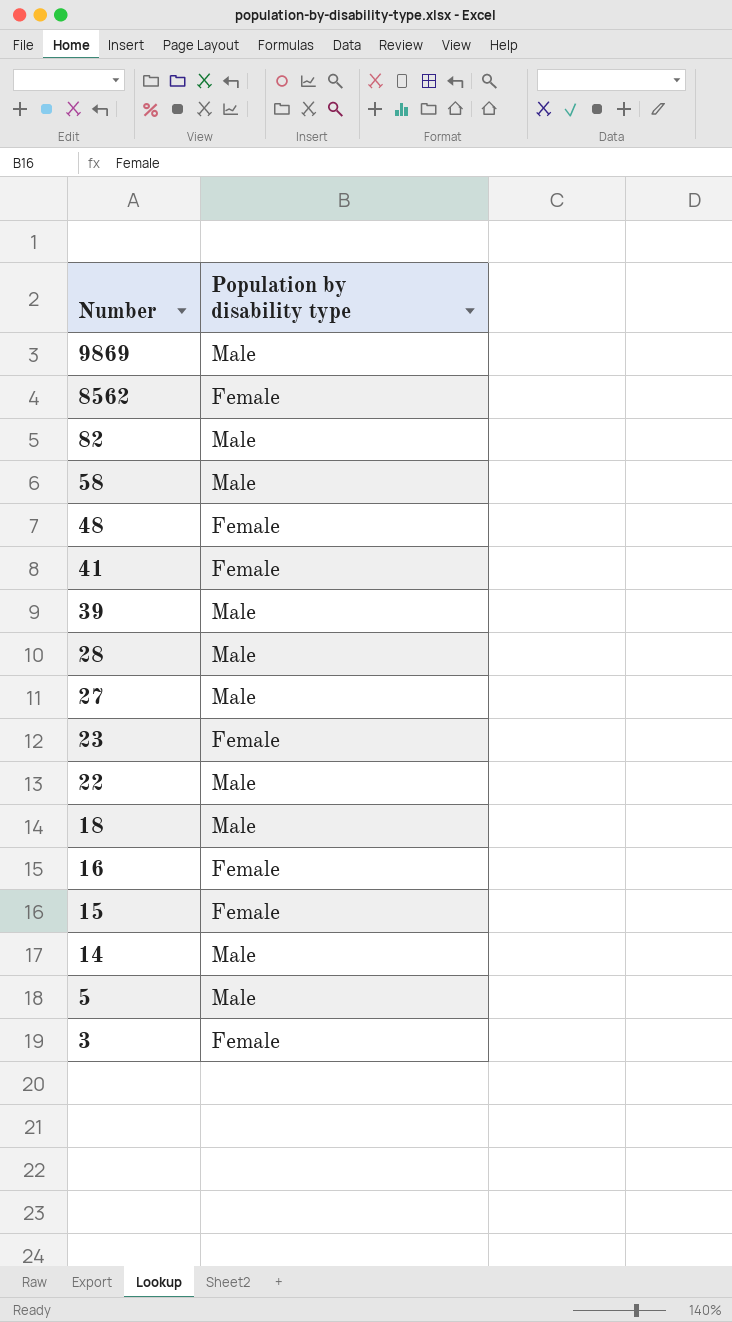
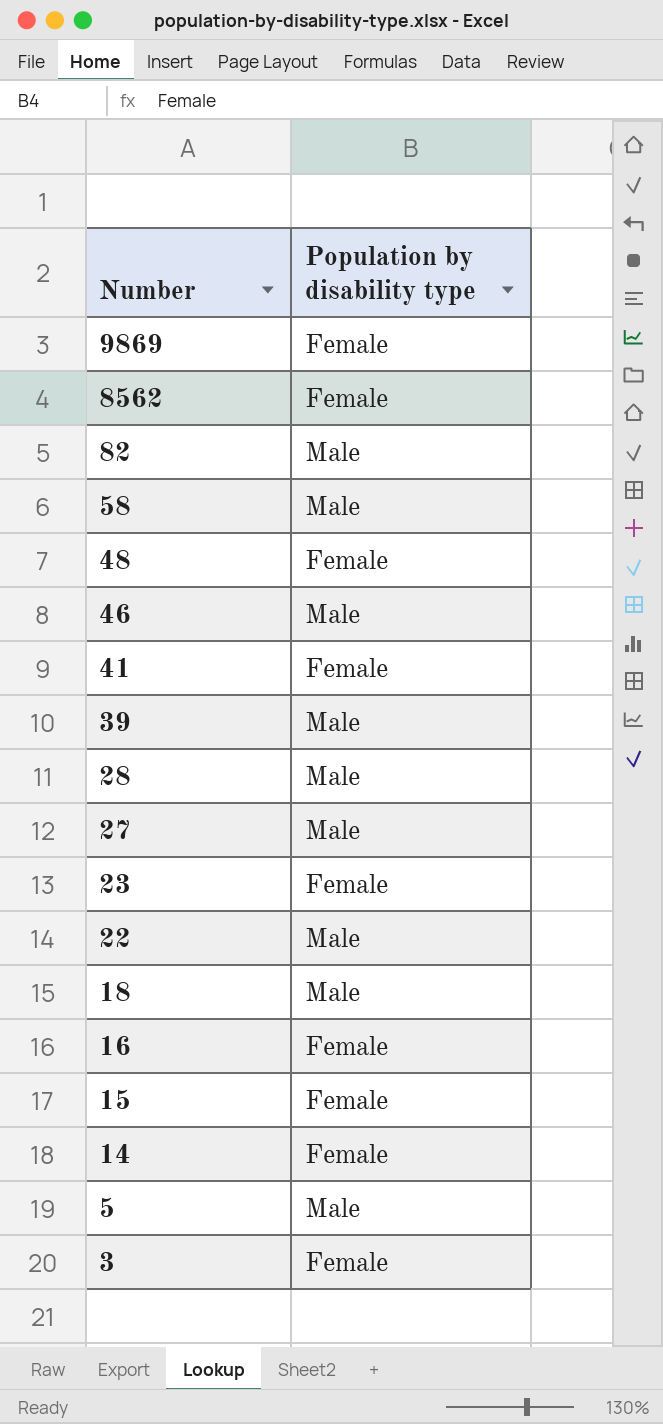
9869 | Population by disability type: Male -> Female
row 46: none -> Male
14 | Population by disability type: Male -> Female

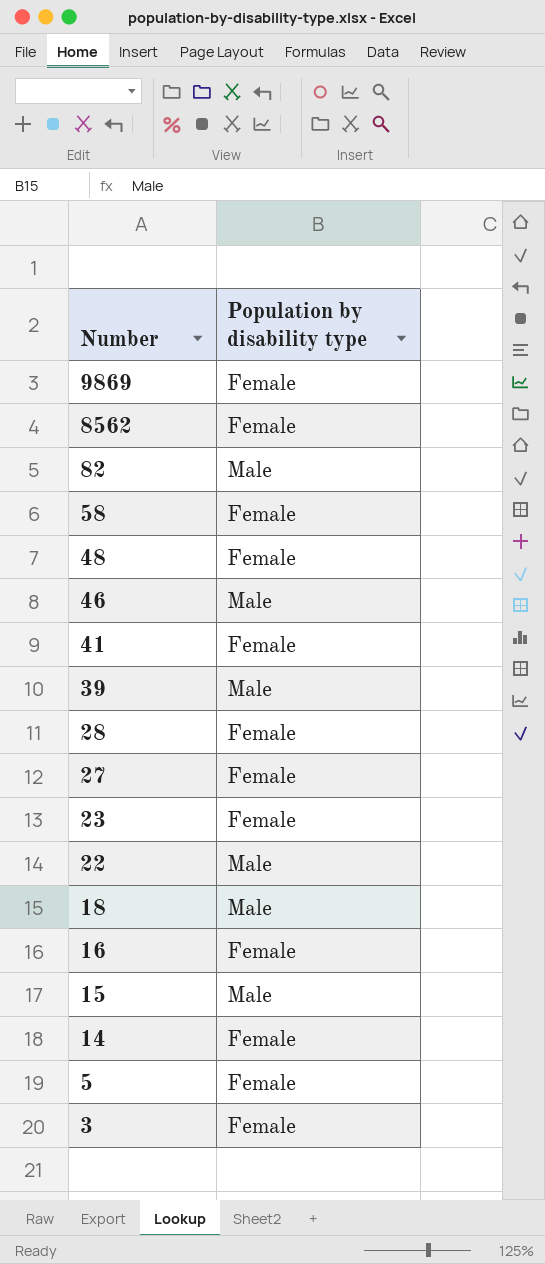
58 | Population by disability type: Male -> Female
28 | Population by disability type: Male -> Female
27 | Population by disability type: Male -> Female
15 | Population by disability type: Female -> Male
5 | Population by disability type: Male -> Female

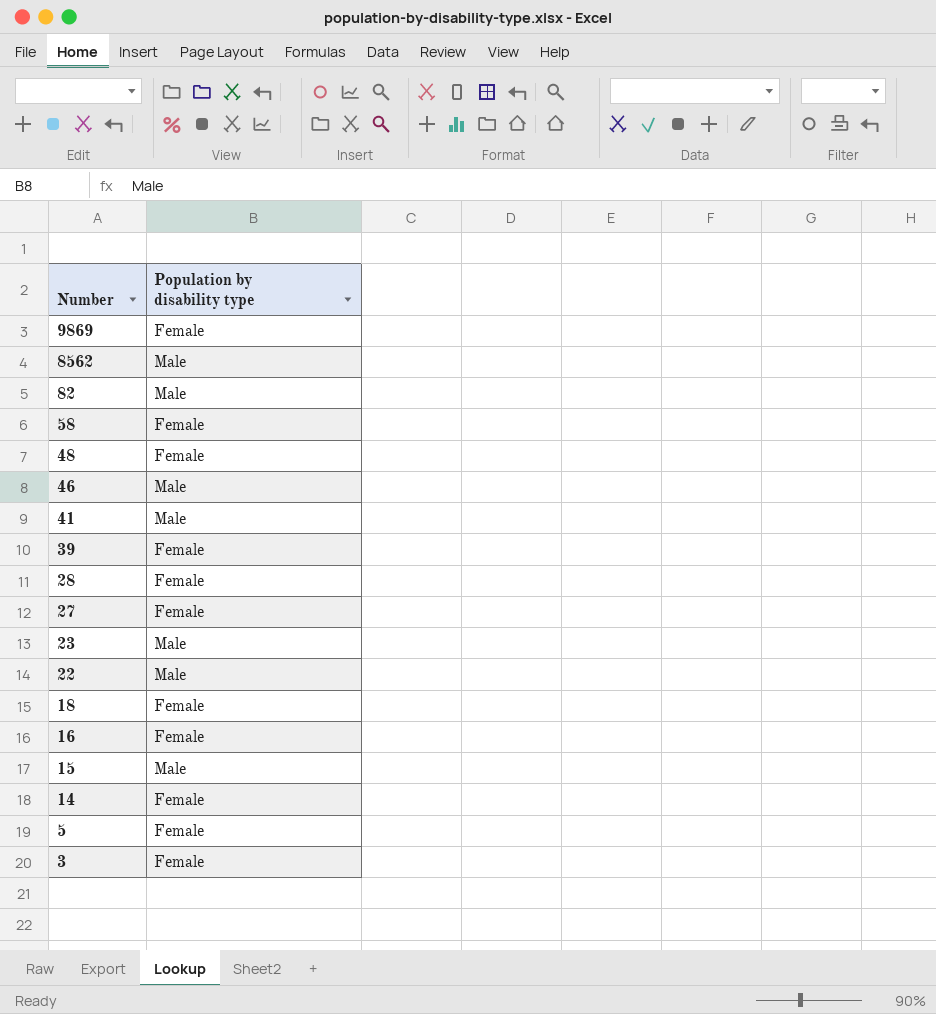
8562 | Population by disability type: Female -> Male
41 | Population by disability type: Female -> Male
39 | Population by disability type: Male -> Female
23 | Population by disability type: Female -> Male
18 | Population by disability type: Male -> Female

